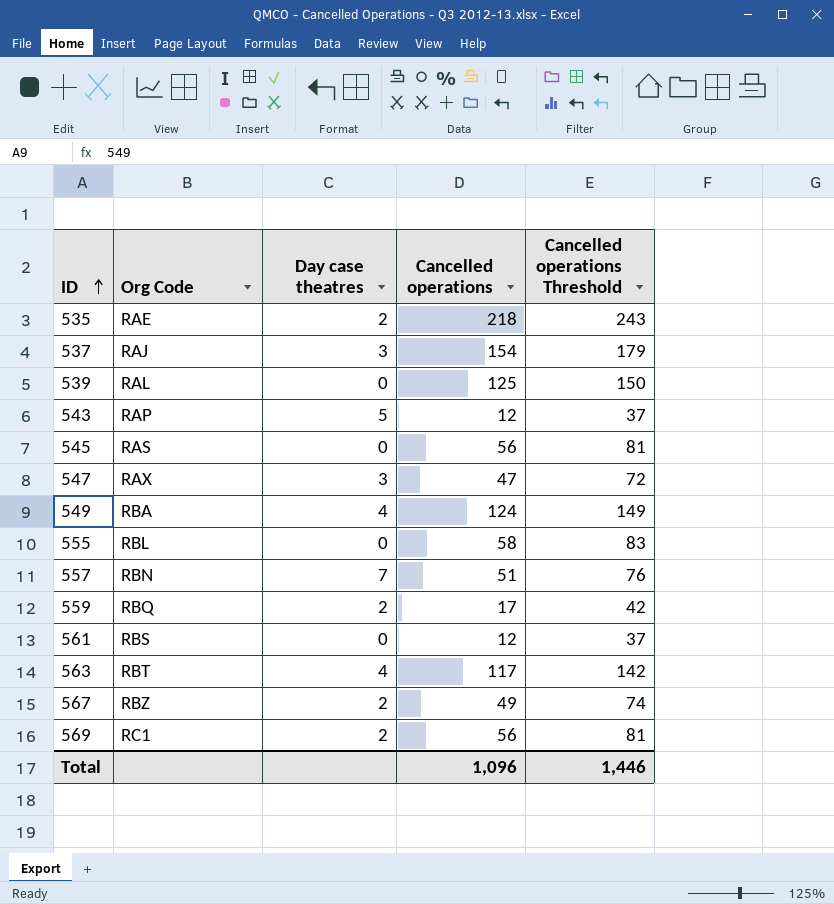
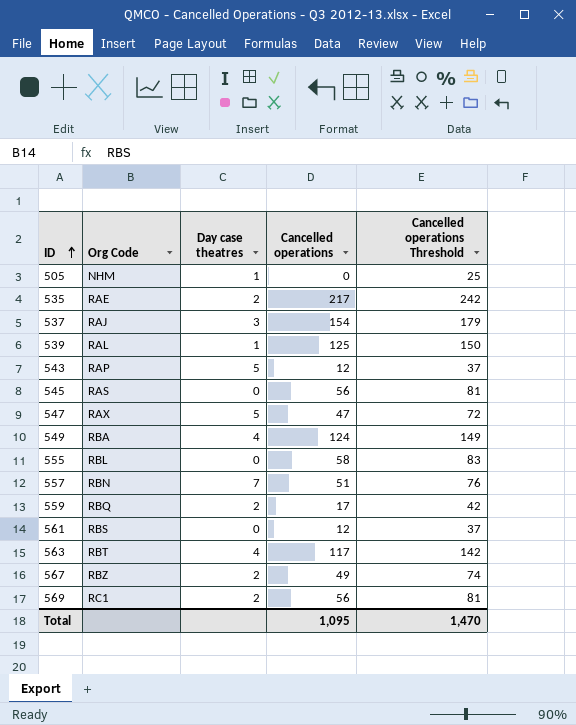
row 505: none -> NHM | 1 | 0 | 25
535 | Cancelled operations: 218 -> 217
535 | Cancelled operations Threshold: 243 -> 242
539 | Day case theatres: 0 -> 1
547 | Day case theatres: 3 -> 5
Total | Cancelled operations: 1,096 -> 1,095
Total | Cancelled operations Threshold: 1,446 -> 1,470

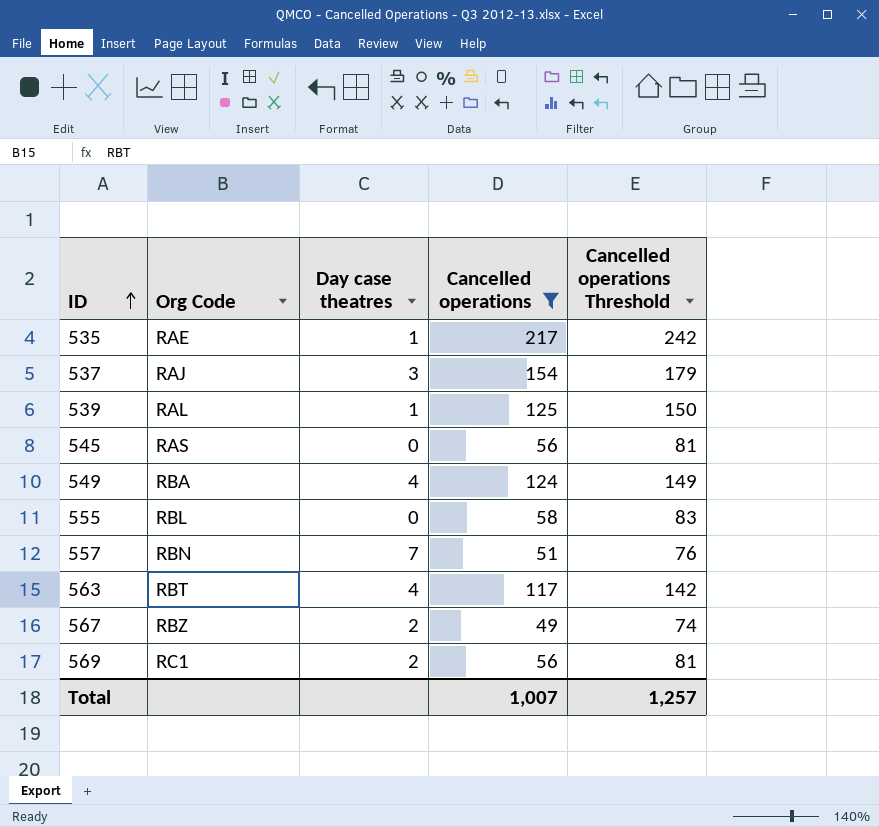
filter: none -> Cancelled operations >= 49
535 | Day case theatres: 2 -> 1
Total | Cancelled operations: 1,095 -> 1,007
Total | Cancelled operations Threshold: 1,470 -> 1,257

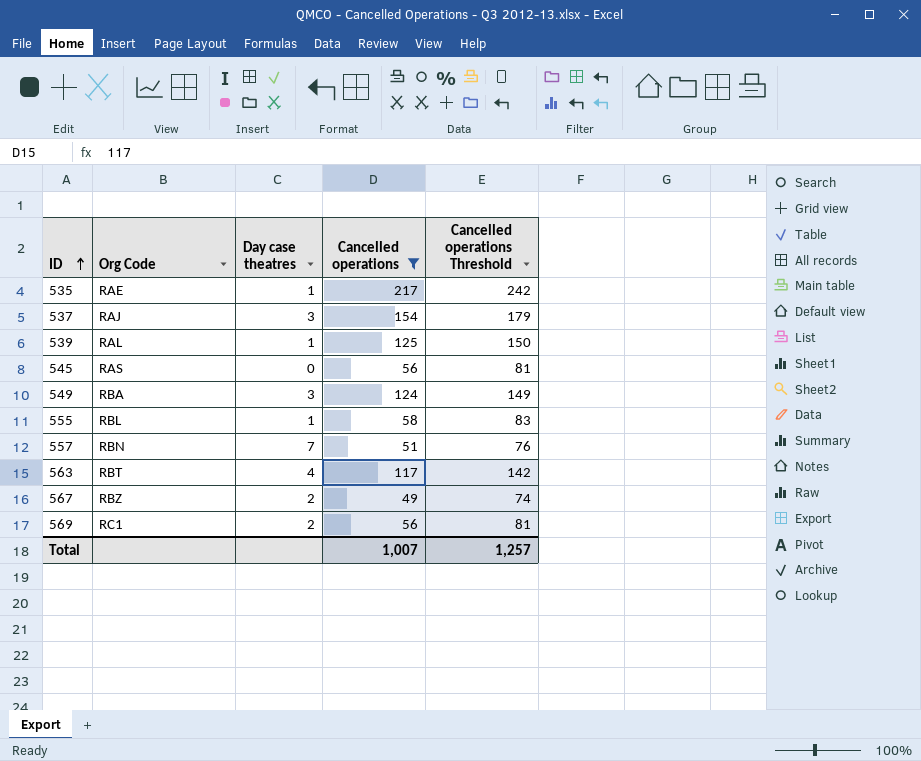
549 | Day case theatres: 4 -> 3
555 | Day case theatres: 0 -> 1

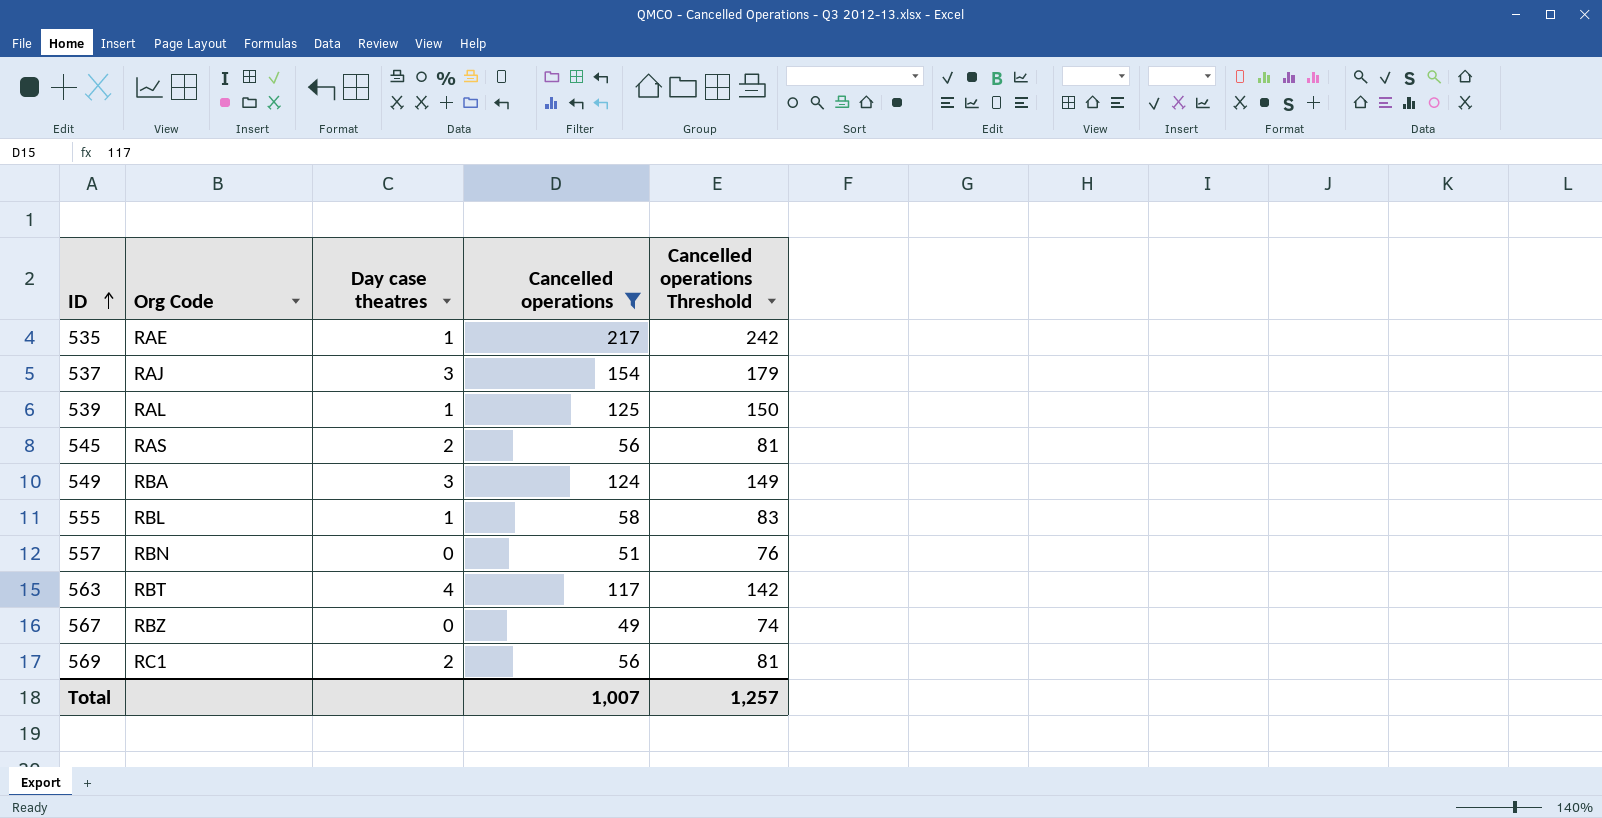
545 | Day case theatres: 0 -> 2
557 | Day case theatres: 7 -> 0
567 | Day case theatres: 2 -> 0

